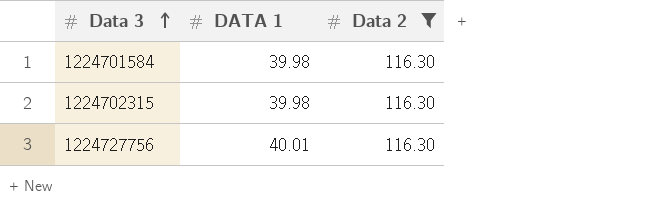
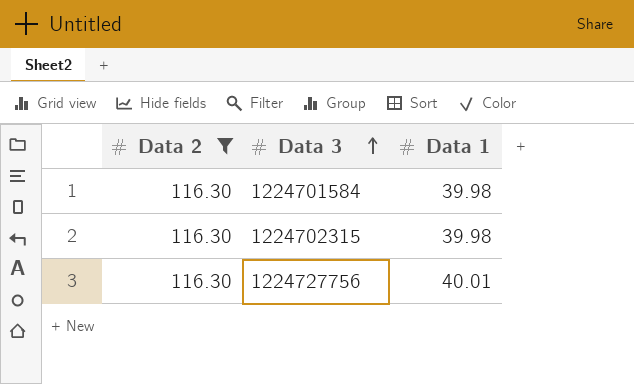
column Data 2 | position: 3 -> 1
column name: DATA 1 -> Data 1

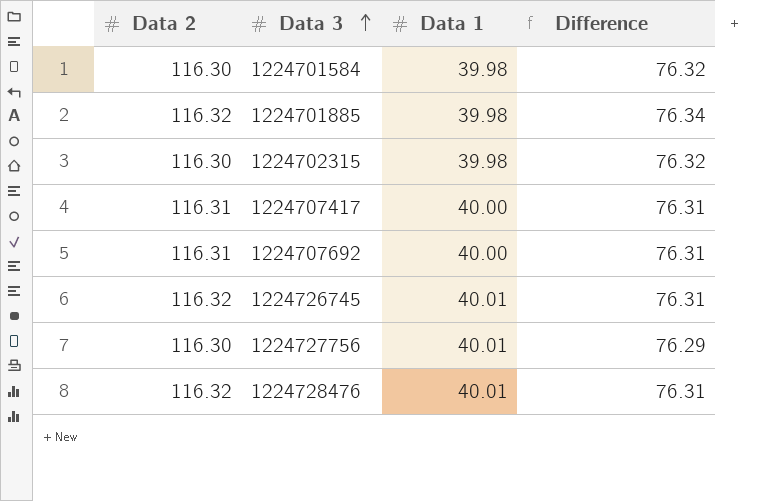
filter: Data 2 = 116.30 -> none
column Difference | formula: none -> [Data 2] - [Data 1]

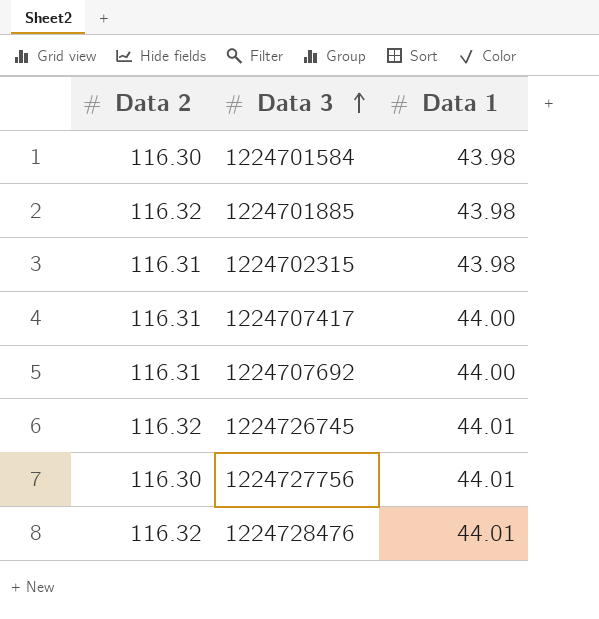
column Difference | formula: [Data 2] - [Data 1] -> none
1224701584 | Data 1: 39.98 -> 43.98
1224701885 | Data 1: 39.98 -> 43.98
1224702315 | Data 2: 116.30 -> 116.31
1224702315 | Data 1: 39.98 -> 43.98
1224707417 | Data 1: 40.00 -> 44.00
1224707692 | Data 1: 40.00 -> 44.00
1224726745 | Data 1: 40.01 -> 44.01
1224727756 | Data 1: 40.01 -> 44.01
1224728476 | Data 1: 40.01 -> 44.01

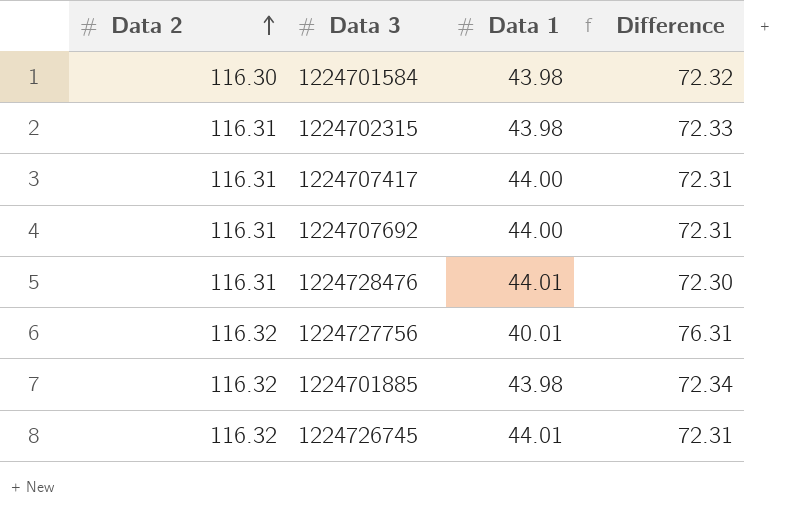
row order: Data 3 ascending -> Data 2 ascending
column Difference | formula: none -> [Data 2] - [Data 1]
1224728476 | Data 2: 116.32 -> 116.31
1224727756 | Data 2: 116.30 -> 116.32
1224727756 | Data 1: 44.01 -> 40.01

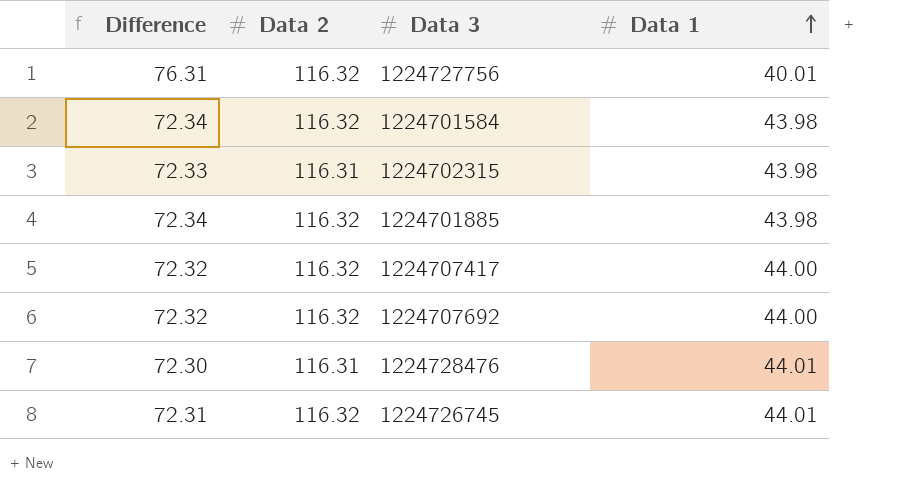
row order: Data 2 ascending -> Data 1 ascending
column Difference | position: 4 -> 1
1224701584 | Difference: 72.32 -> 72.34
1224701584 | Data 2: 116.30 -> 116.32
1224707417 | Difference: 72.31 -> 72.32
1224707417 | Data 2: 116.31 -> 116.32
1224707692 | Difference: 72.31 -> 72.32
1224707692 | Data 2: 116.31 -> 116.32

